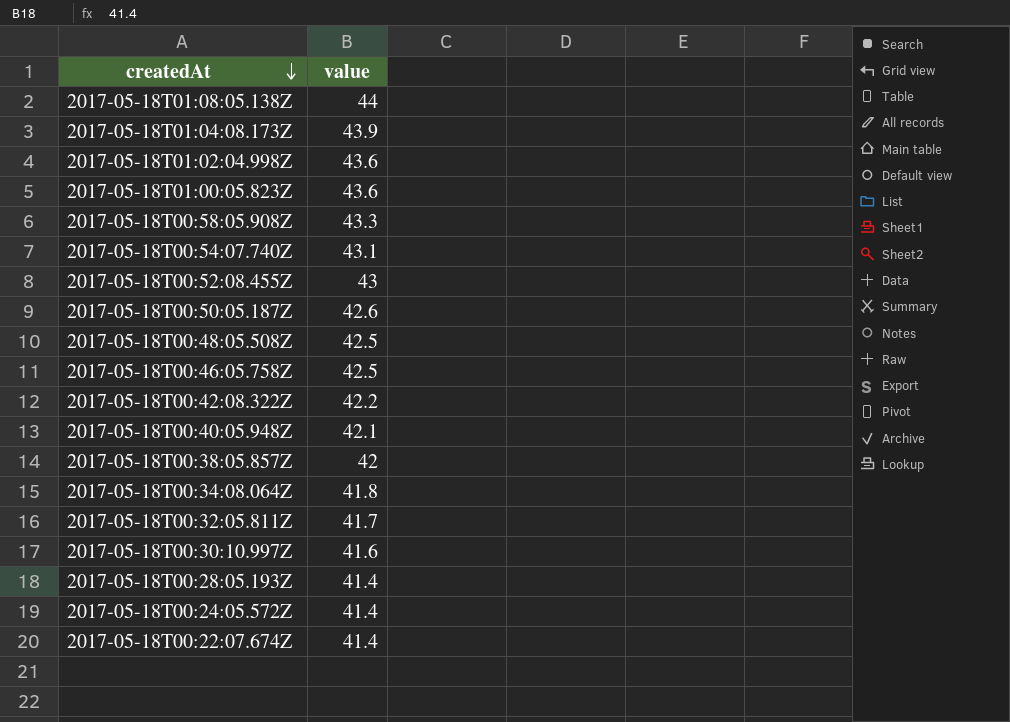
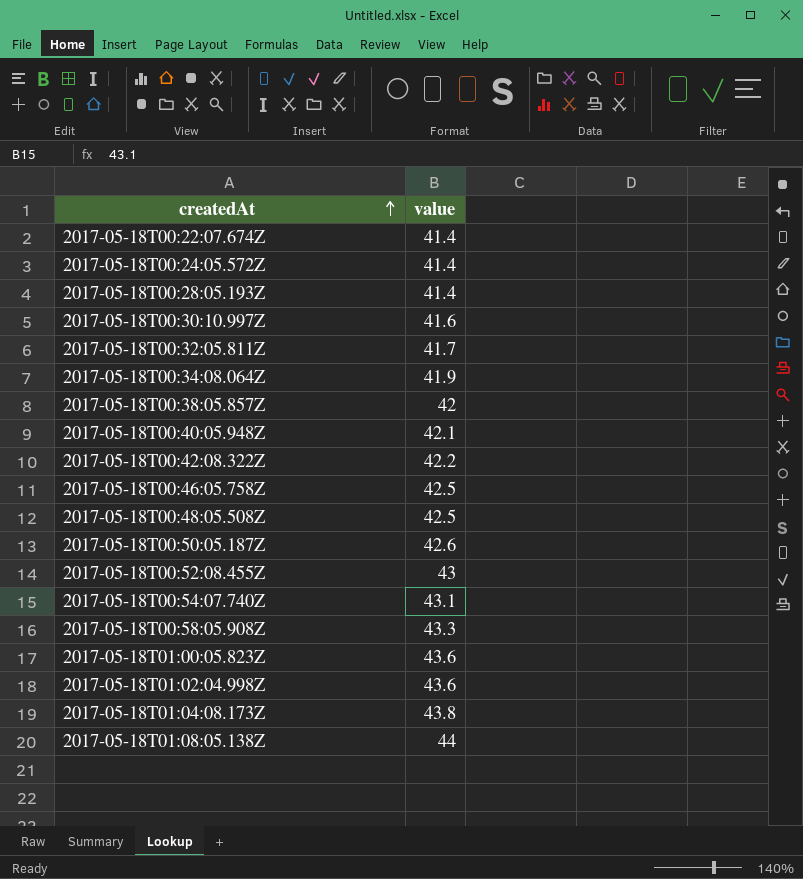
row order: createdAt descending -> createdAt ascending
2017-05-18T00:34:08.064Z | value: 41.8 -> 41.9
2017-05-18T01:04:08.173Z | value: 43.9 -> 43.8

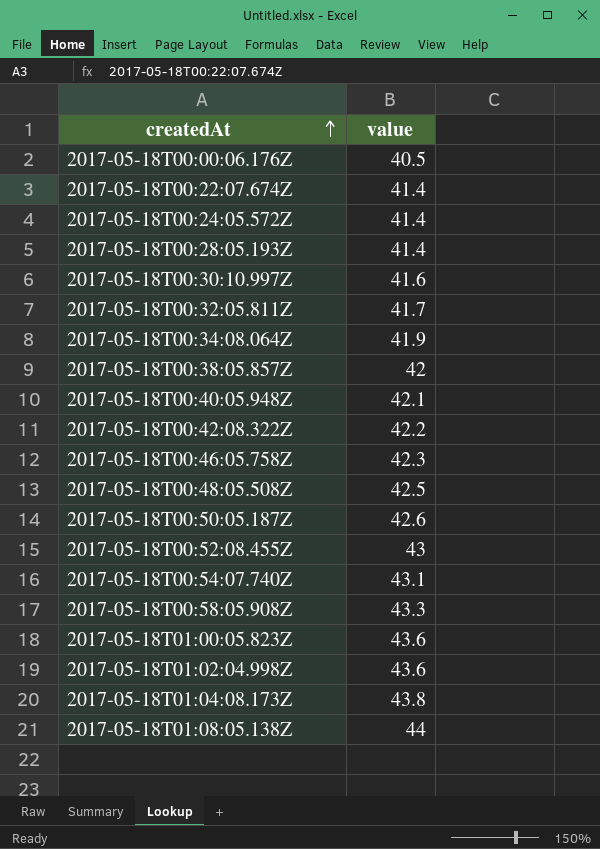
row 2017-05-18T00:00:06.176Z: none -> 40.5
2017-05-18T00:46:05.758Z | value: 42.5 -> 42.3

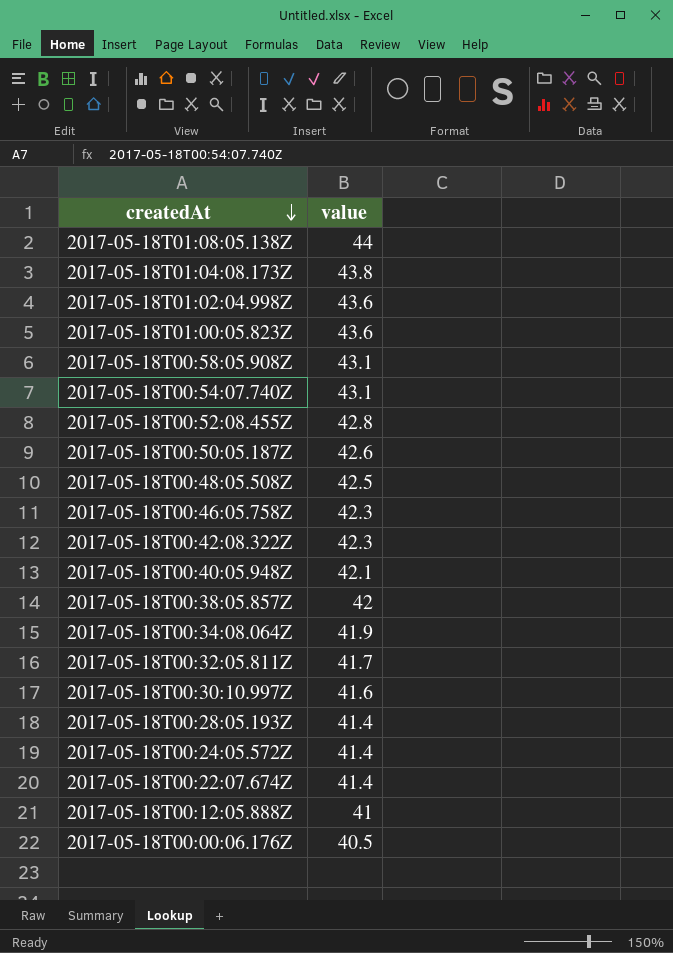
row order: createdAt ascending -> createdAt descending
2017-05-18T00:58:05.908Z | value: 43.3 -> 43.1
2017-05-18T00:52:08.455Z | value: 43 -> 42.8
2017-05-18T00:42:08.322Z | value: 42.2 -> 42.3
row 2017-05-18T00:12:05.888Z: none -> 41

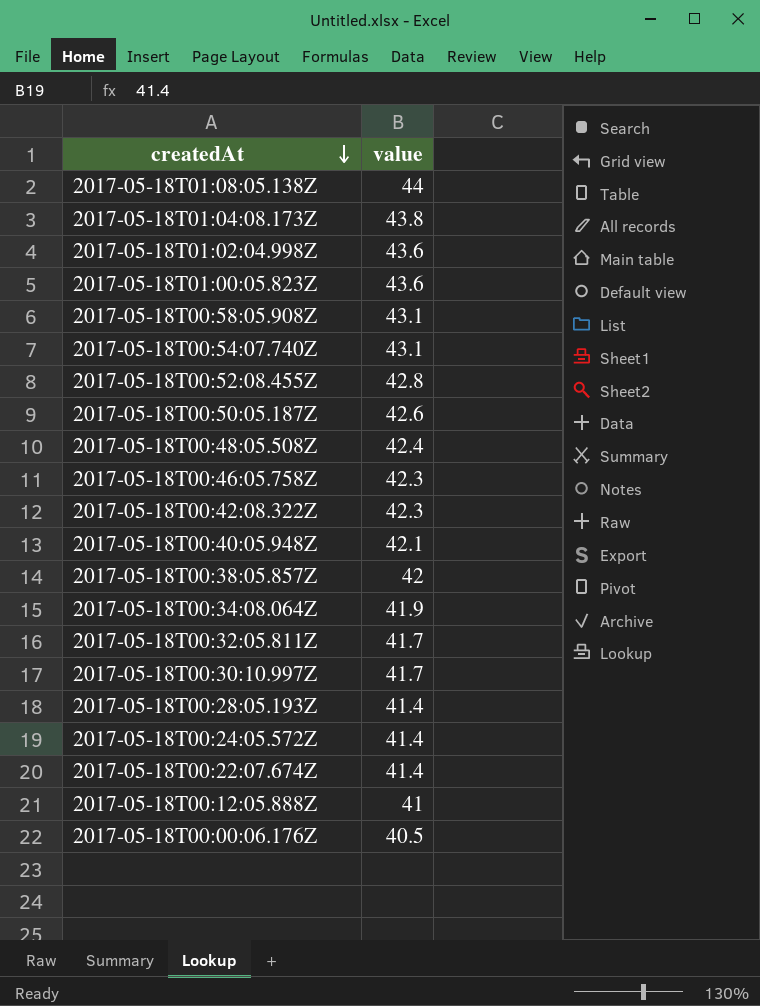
2017-05-18T00:48:05.508Z | value: 42.5 -> 42.4
2017-05-18T00:30:10.997Z | value: 41.6 -> 41.7

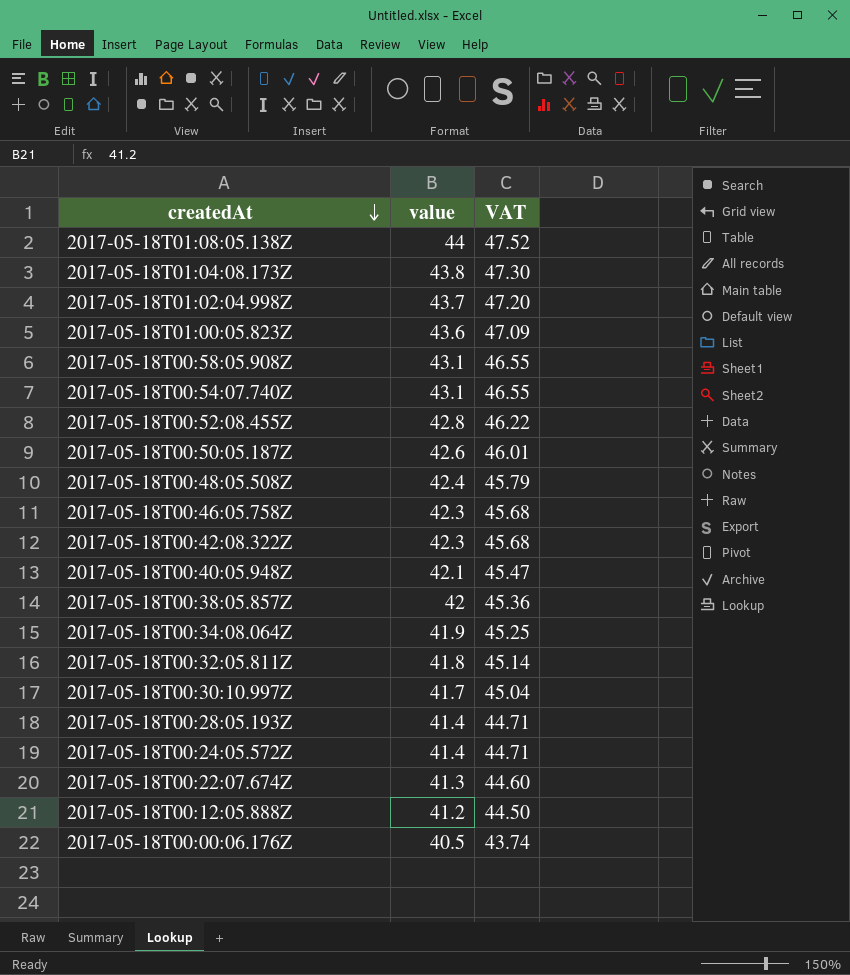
column VAT | formula: none -> [value] * 1.08
2017-05-18T01:02:04.998Z | value: 43.6 -> 43.7
2017-05-18T00:32:05.811Z | value: 41.7 -> 41.8
2017-05-18T00:22:07.674Z | value: 41.4 -> 41.3
2017-05-18T00:12:05.888Z | value: 41 -> 41.2

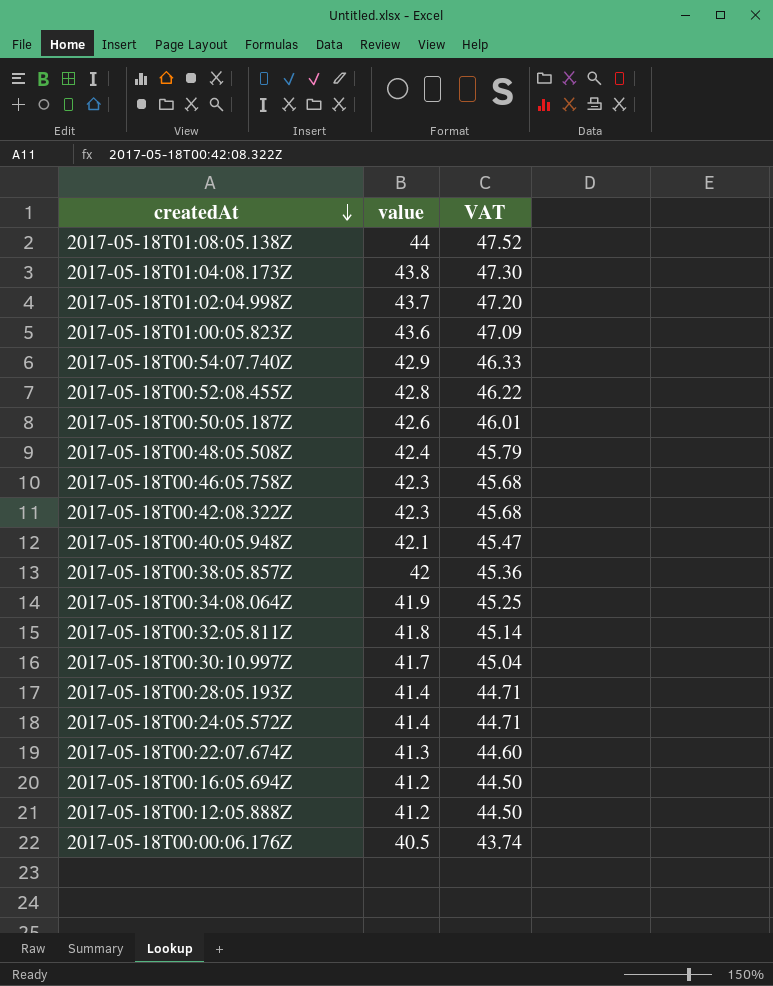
row 2017-05-18T00:58:05.908Z: 43.1 | 46.55 -> none
2017-05-18T00:54:07.740Z | value: 43.1 -> 42.9
2017-05-18T00:54:07.740Z | VAT: 46.55 -> 46.33
row 2017-05-18T00:16:05.694Z: none -> 41.2 | 44.50

